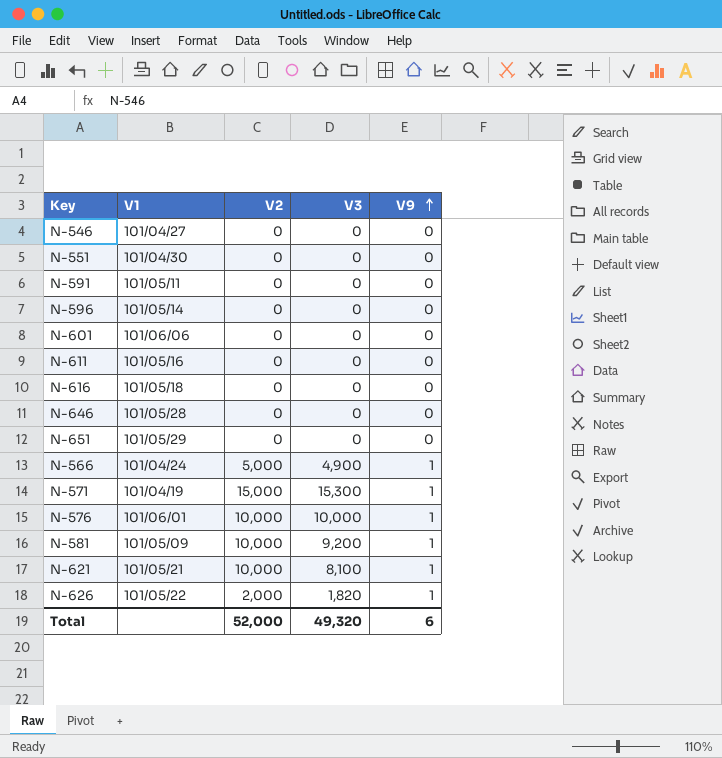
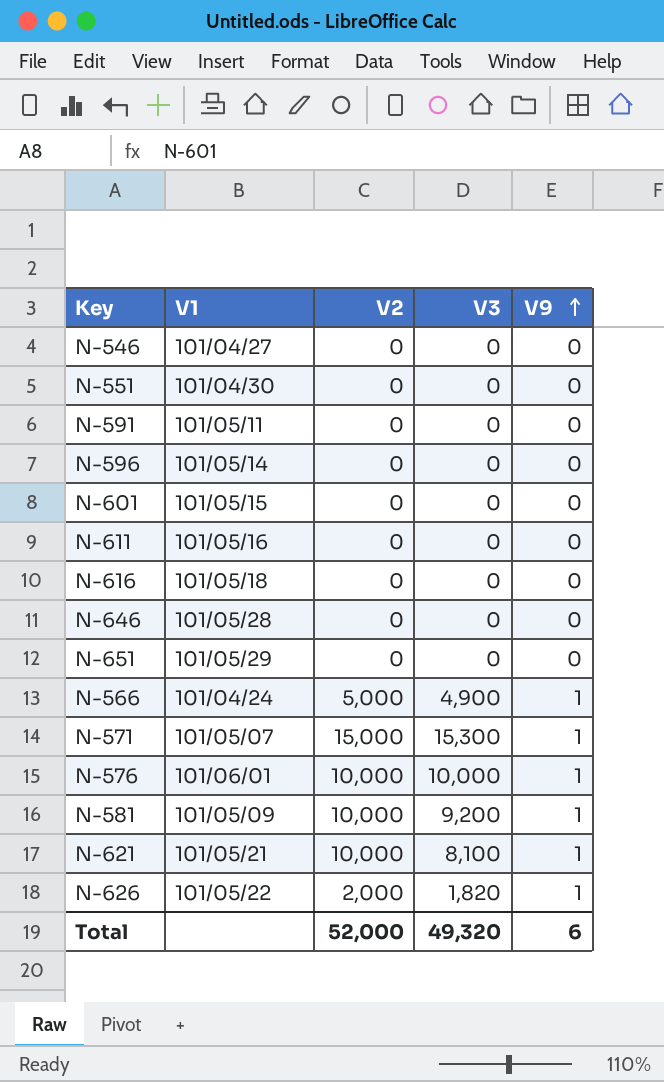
N-601 | V1: 101/06/06 -> 101/05/15
N-571 | V1: 101/04/19 -> 101/05/07

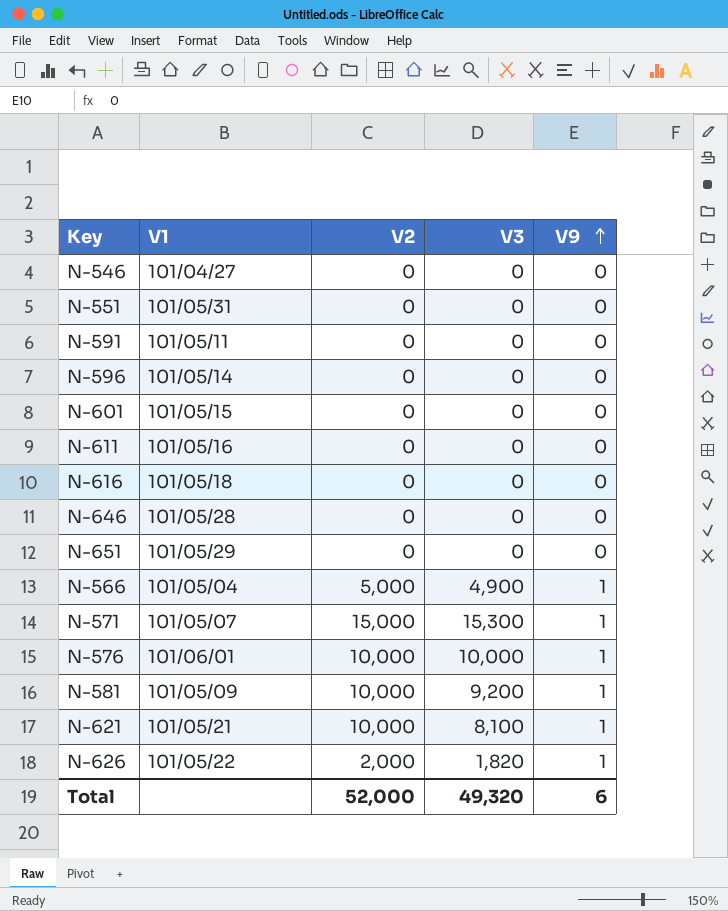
N-551 | V1: 101/04/30 -> 101/05/31
N-566 | V1: 101/04/24 -> 101/05/04

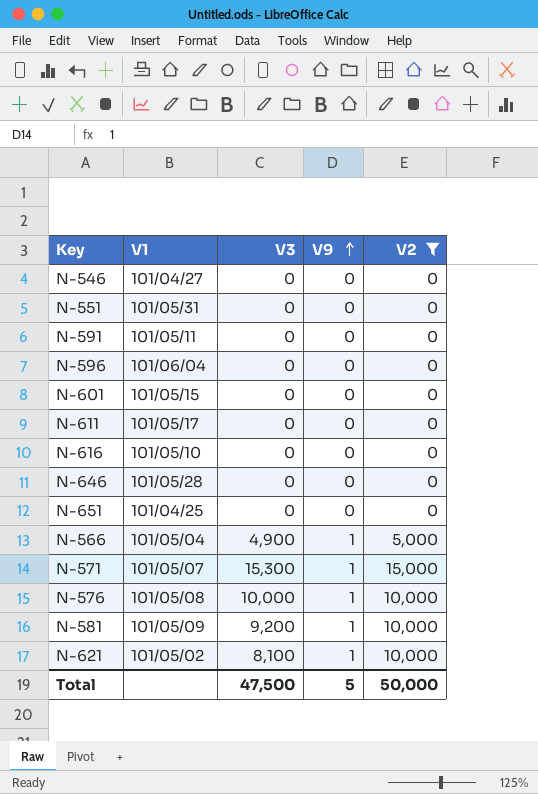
filter: none -> V2 != 2,000
column V2 | position: 3 -> 5
N-596 | V1: 101/05/14 -> 101/06/04
N-611 | V1: 101/05/16 -> 101/05/17
N-616 | V1: 101/05/18 -> 101/05/10
N-651 | V1: 101/05/29 -> 101/04/25
N-576 | V1: 101/06/01 -> 101/05/08
N-621 | V1: 101/05/21 -> 101/05/02
Total | V3: 49,320 -> 47,500
Total | V9: 6 -> 5
Total | V2: 52,000 -> 50,000

